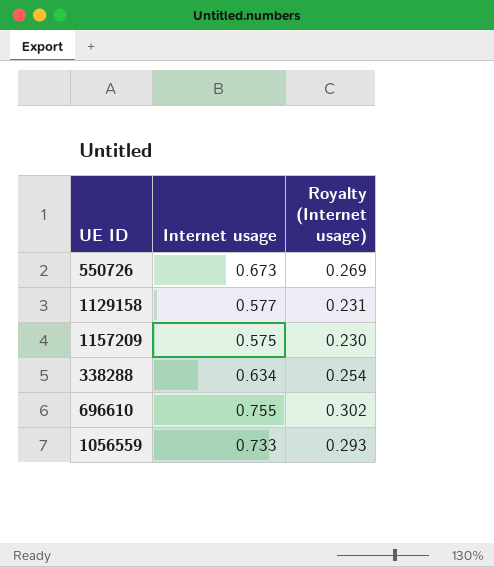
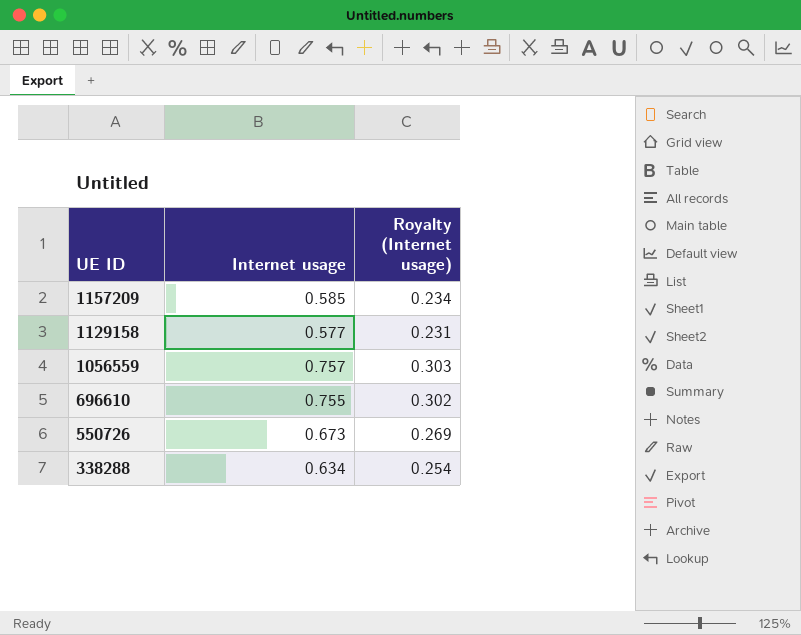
row order: none -> UE ID descending
1157209 | Internet usage: 0.575 -> 0.585
1157209 | Royalty (Internet usage): 0.230 -> 0.234
1056559 | Internet usage: 0.733 -> 0.757
1056559 | Royalty (Internet usage): 0.293 -> 0.303

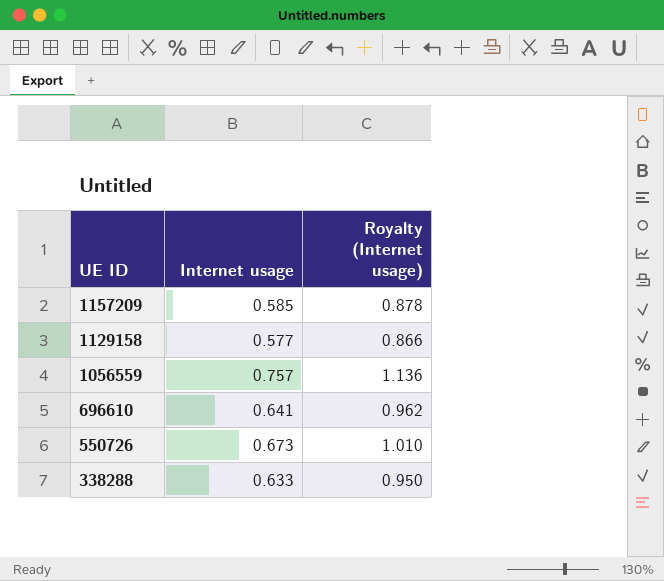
column Royalty (Internet usage) | formula: [Internet usage] * 0.4 -> [Internet usage] * 1.5
696610 | Internet usage: 0.755 -> 0.641
338288 | Internet usage: 0.634 -> 0.633

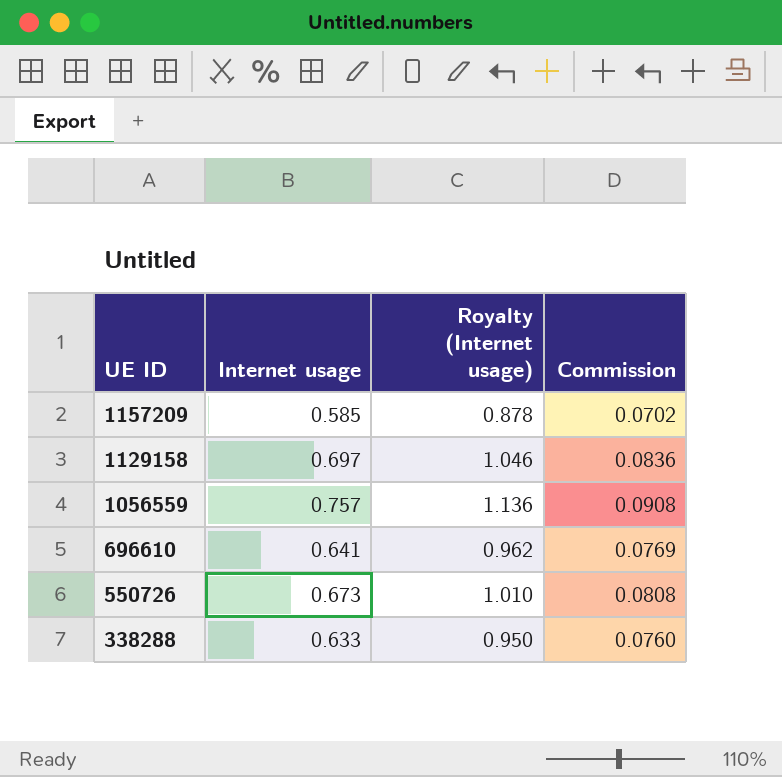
column Commission | formula: none -> [Internet usage] * 0.12
1129158 | Internet usage: 0.577 -> 0.697
1129158 | Royalty (Internet usage): 0.866 -> 1.046

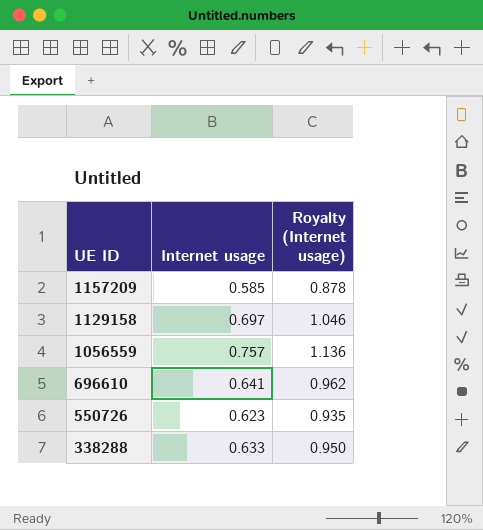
column Commission | formula: [Internet usage] * 0.12 -> none
550726 | Internet usage: 0.673 -> 0.623
550726 | Royalty (Internet usage): 1.010 -> 0.935

